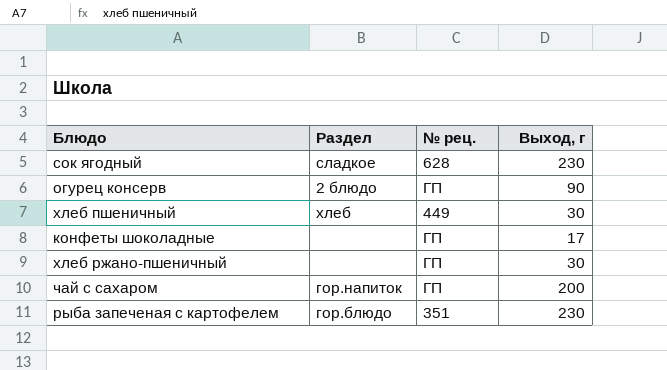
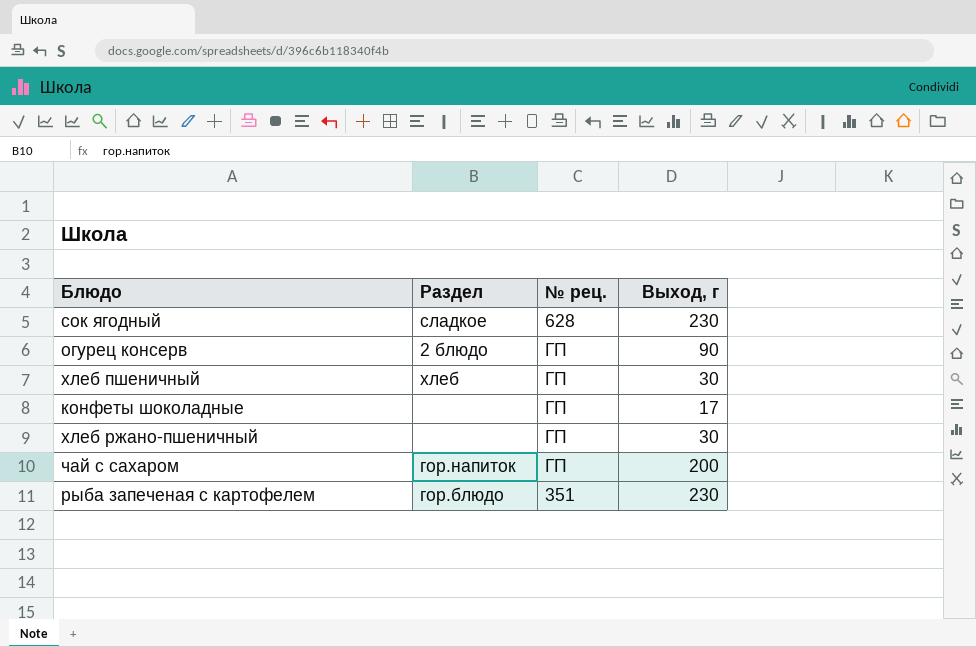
хлеб пшеничный | № рец.: 449 -> ГП

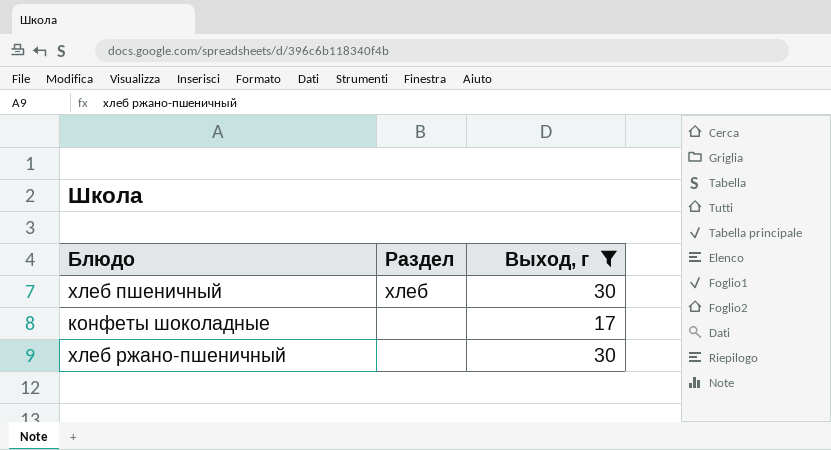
filter: none -> Выход, г <= 30
column № рец. | position: 3 -> none

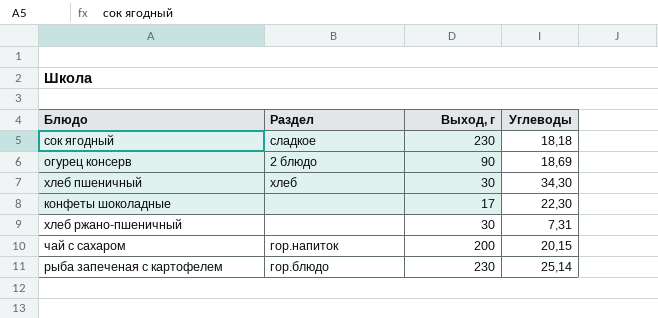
filter: Выход, г <= 30 -> none
column Углеводы | position: none -> 4

